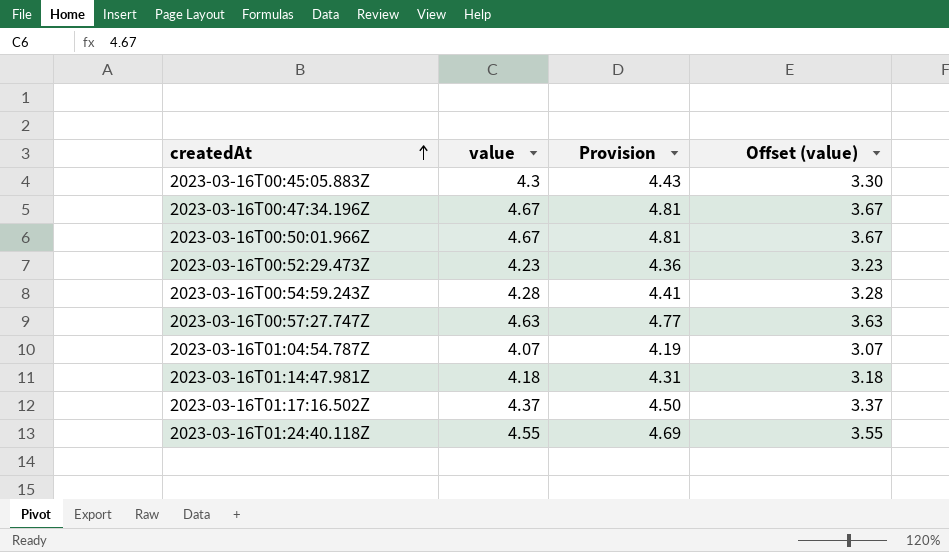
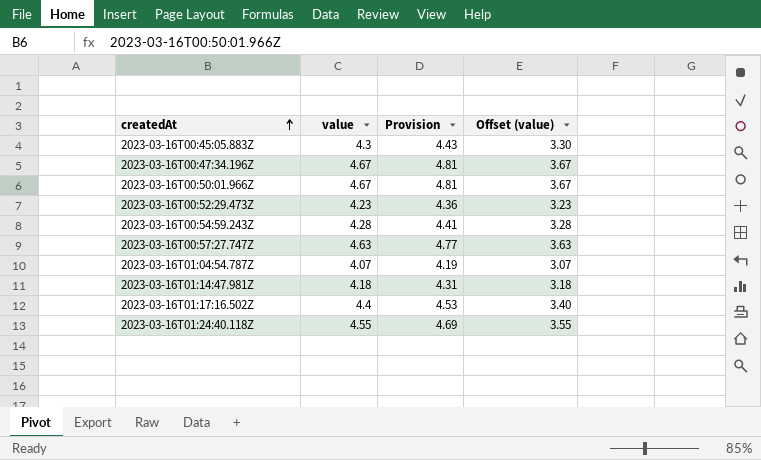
2023-03-16T01:17:16.502Z | value: 4.37 -> 4.4
2023-03-16T01:17:16.502Z | Provision: 4.50 -> 4.53
2023-03-16T01:17:16.502Z | Offset (value): 3.37 -> 3.40

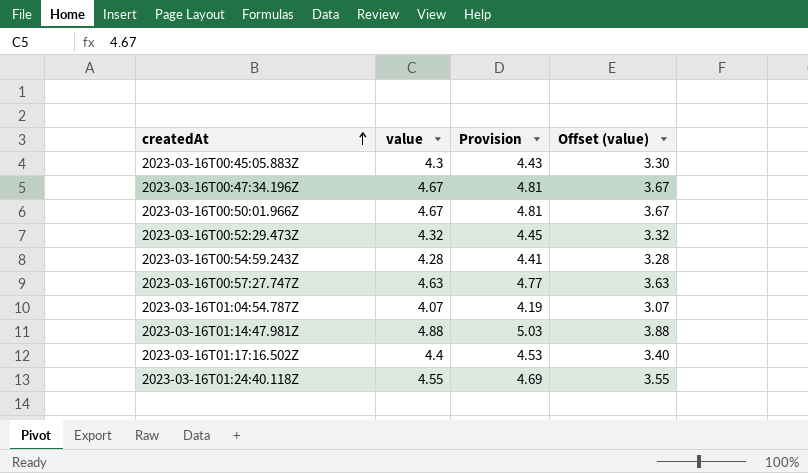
2023-03-16T00:52:29.473Z | value: 4.23 -> 4.32
2023-03-16T00:52:29.473Z | Provision: 4.36 -> 4.45
2023-03-16T00:52:29.473Z | Offset (value): 3.23 -> 3.32
2023-03-16T01:14:47.981Z | value: 4.18 -> 4.88
2023-03-16T01:14:47.981Z | Provision: 4.31 -> 5.03
2023-03-16T01:14:47.981Z | Offset (value): 3.18 -> 3.88

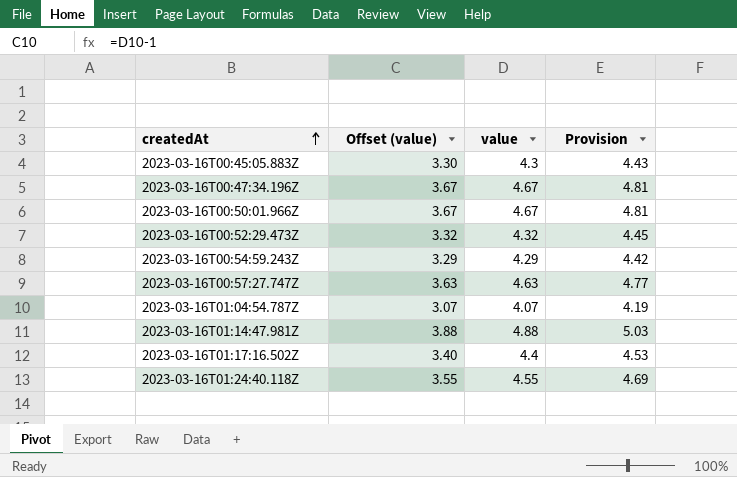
column Offset (value) | position: 4 -> 2
2023-03-16T00:54:59.243Z | Offset (value): 3.28 -> 3.29
2023-03-16T00:54:59.243Z | value: 4.28 -> 4.29
2023-03-16T00:54:59.243Z | Provision: 4.41 -> 4.42

